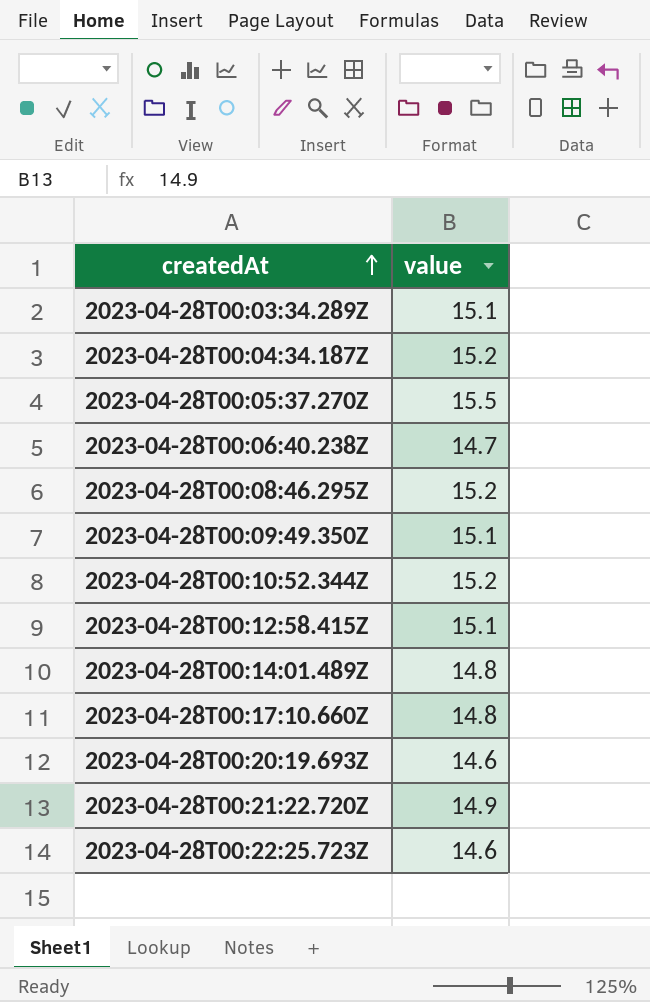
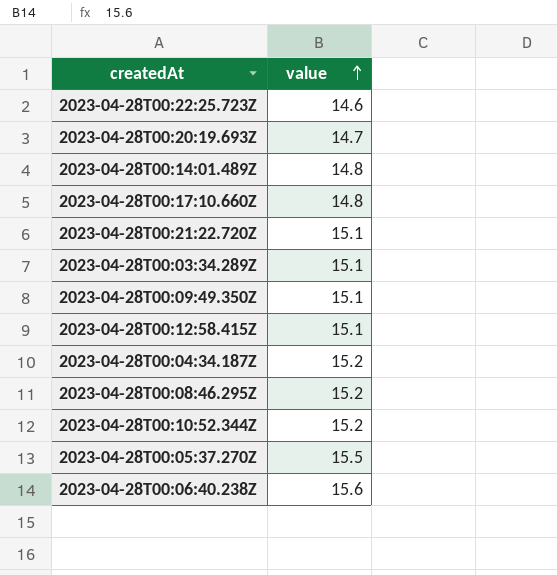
row order: createdAt ascending -> value ascending
2023-04-28T00:20:19.693Z | value: 14.6 -> 14.7
2023-04-28T00:21:22.720Z | value: 14.9 -> 15.1
2023-04-28T00:06:40.238Z | value: 14.7 -> 15.6

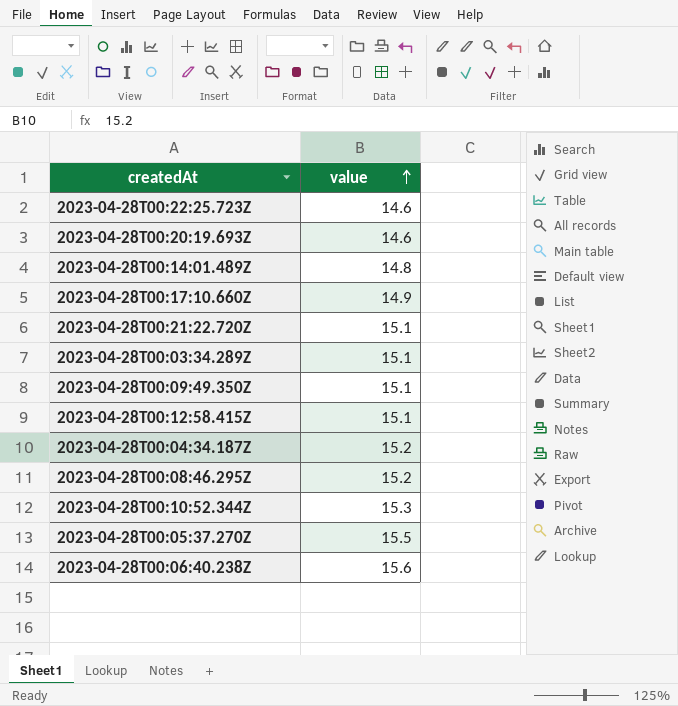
2023-04-28T00:20:19.693Z | value: 14.7 -> 14.6
2023-04-28T00:17:10.660Z | value: 14.8 -> 14.9
2023-04-28T00:10:52.344Z | value: 15.2 -> 15.3

